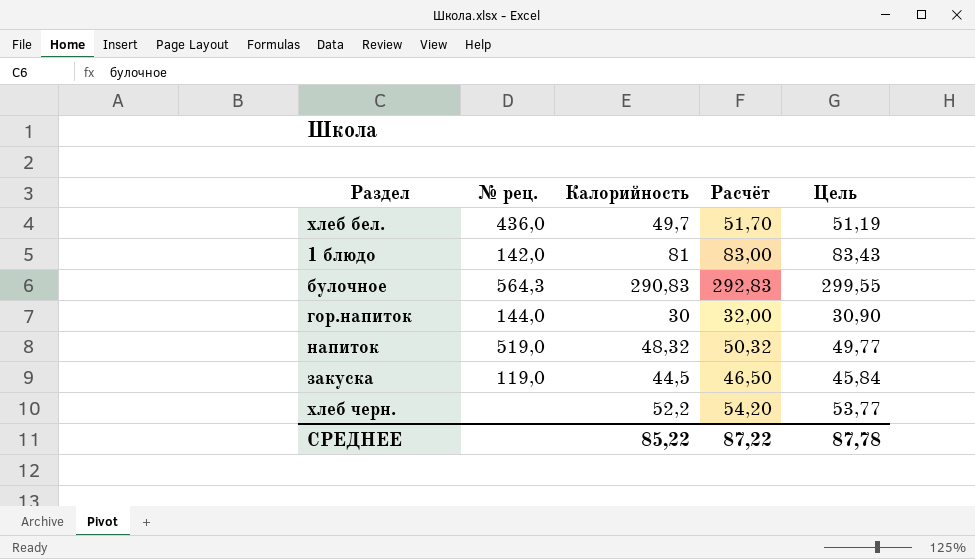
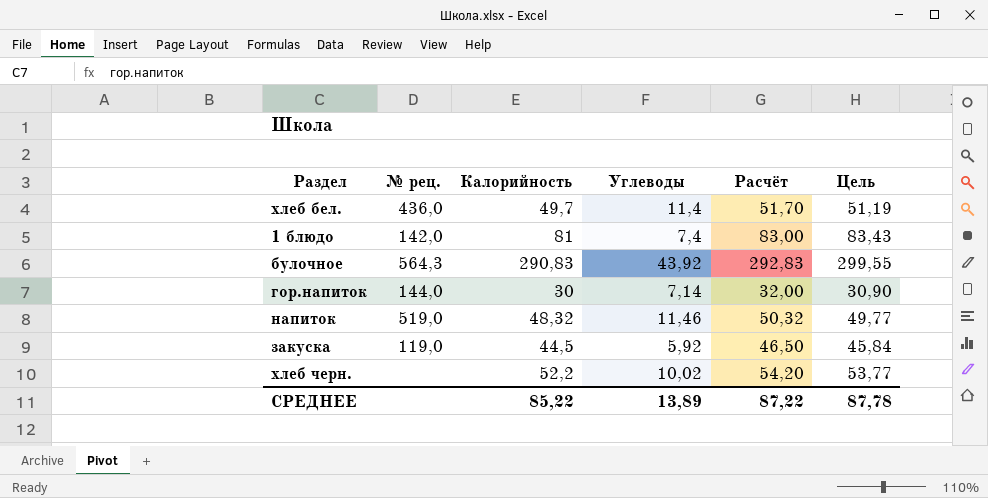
column Углеводы | position: none -> 4

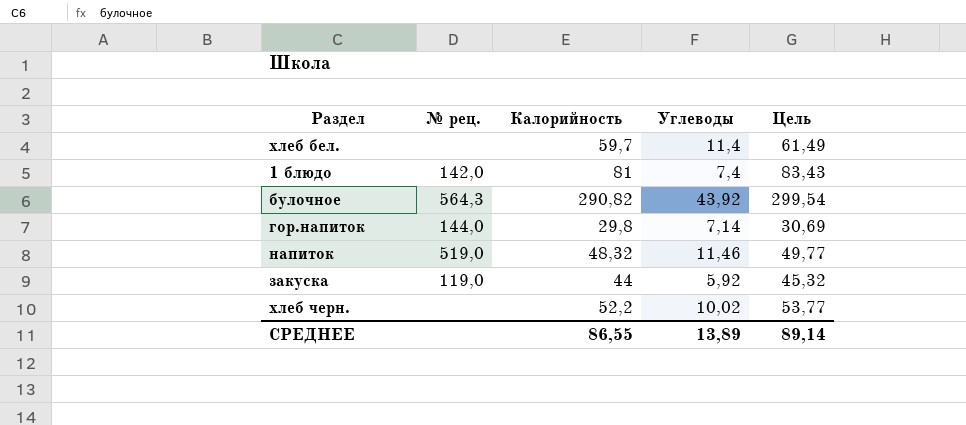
column Расчёт | formula: [Калорийность] + 2 -> none
хлеб бел. | № рец.: 436,0 -> none
хлеб бел. | Калорийность: 49,7 -> 59,7
хлеб бел. | Цель: 51,19 -> 61,49
булочное | Калорийность: 290,83 -> 290,82
булочное | Цель: 299,55 -> 299,54
гор.напиток | Калорийность: 30 -> 29,8
гор.напиток | Цель: 30,90 -> 30,69
закуска | Калорийность: 44,5 -> 44
закуска | Цель: 45,84 -> 45,32
СРЕДНЕЕ | Калорийность: 85,22 -> 86,55
СРЕДНЕЕ | Цель: 87,78 -> 89,14

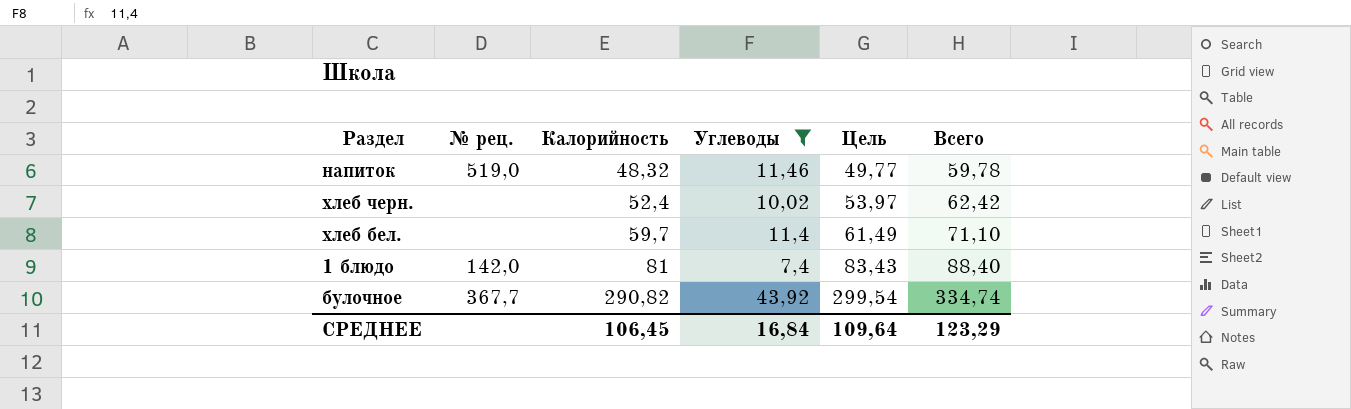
filter: none -> Углеводы >= 7,4
row order: none -> Калорийность ascending
column Всего | formula: none -> [Калорийность] + [Углеводы]
хлеб черн. | Калорийность: 52,2 -> 52,4
хлеб черн. | Цель: 53,77 -> 53,97
булочное | № рец.: 564,3 -> 367,7
СРЕДНЕЕ | Калорийность: 86,55 -> 106,45
СРЕДНЕЕ | Углеводы: 13,89 -> 16,84
СРЕДНЕЕ | Цель: 89,14 -> 109,64

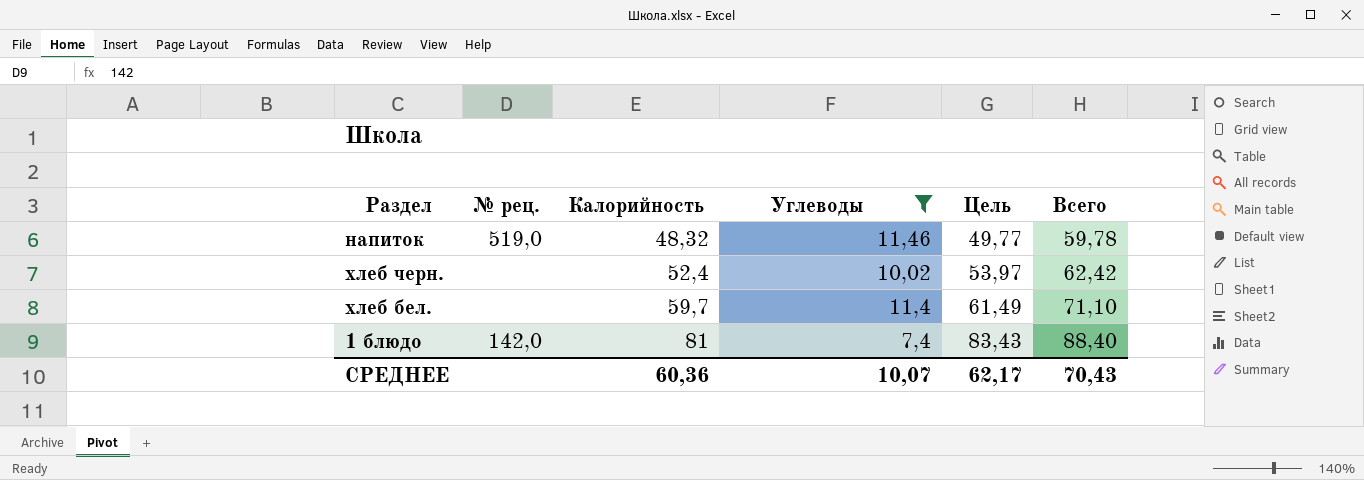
row булочное: 367,7 | 290,82 | 43,92 | 299,54 | 334,74 -> none
СРЕДНЕЕ | Калорийность: 106,45 -> 60,36
СРЕДНЕЕ | Углеводы: 16,84 -> 10,07
СРЕДНЕЕ | Цель: 109,64 -> 62,17
СРЕДНЕЕ | Всего: 123,29 -> 70,43

